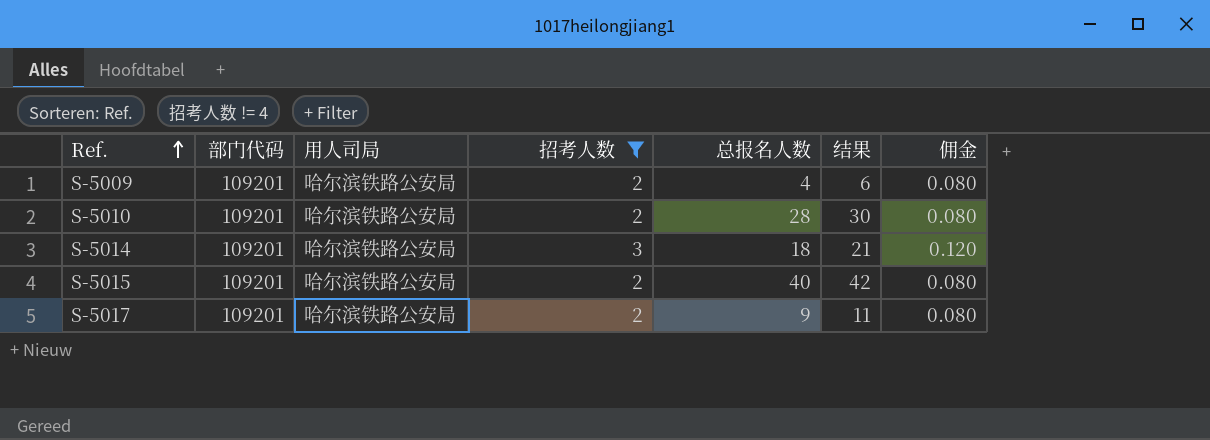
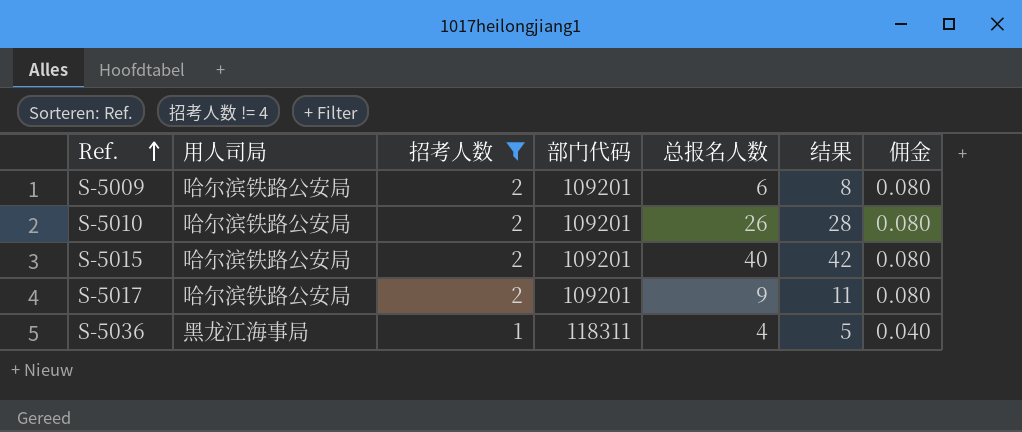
column 部门代码 | position: 2 -> 4
row S-5014: 109201 | 哈尔滨铁路公安局 | 3 | 18 | 21 | 0.120 -> none
S-5009 | 总报名人数: 4 -> 6
S-5009 | 结果: 6 -> 8
S-5010 | 总报名人数: 28 -> 26
S-5010 | 结果: 30 -> 28
row S-5036: none -> 黑龙江海事局 | 1 | 118311 | 4 | 5 | 0.040

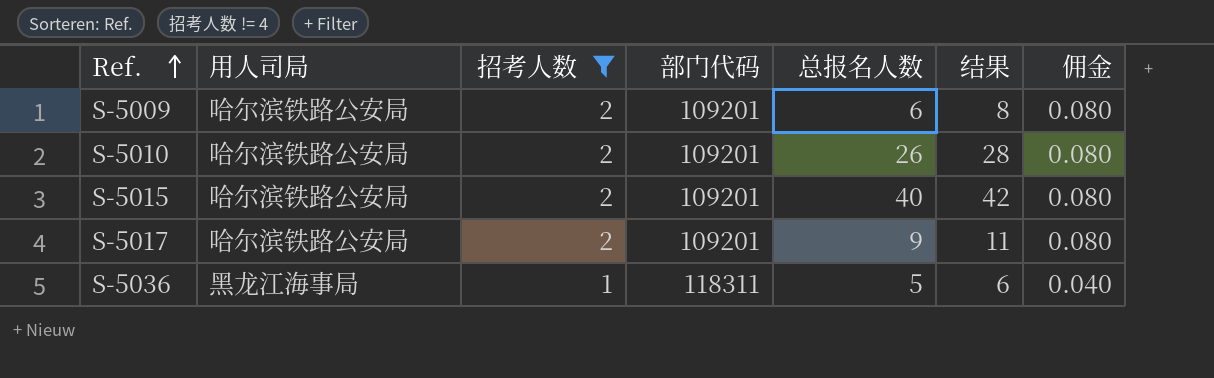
S-5036 | 总报名人数: 4 -> 5
S-5036 | 结果: 5 -> 6

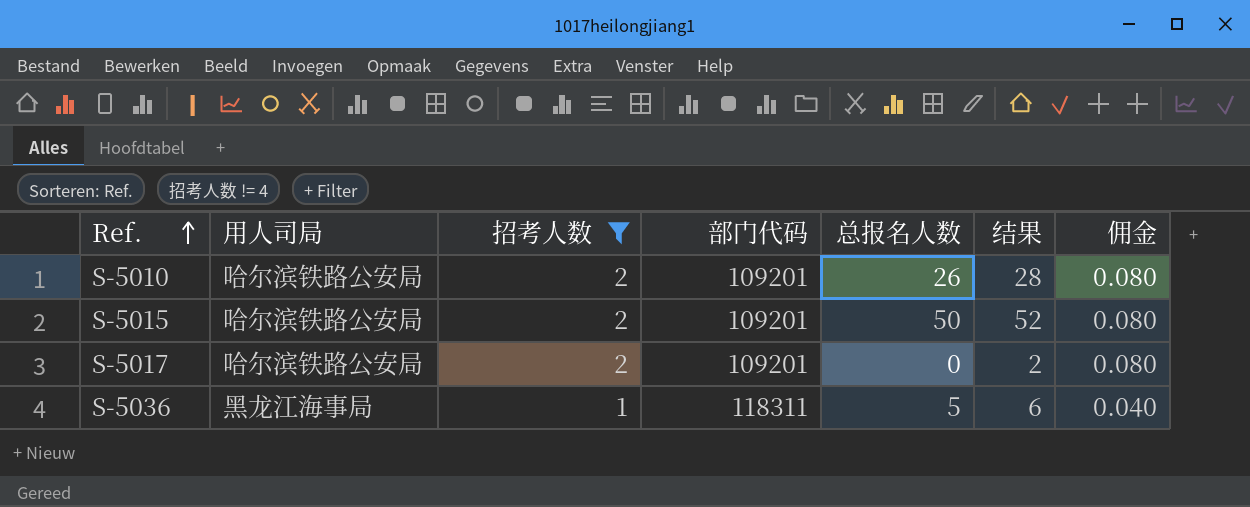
row S-5009: 哈尔滨铁路公安局 | 2 | 109201 | 6 | 8 | 0.080 -> none
S-5015 | 总报名人数: 40 -> 50
S-5015 | 结果: 42 -> 52
S-5017 | 总报名人数: 9 -> 0
S-5017 | 结果: 11 -> 2

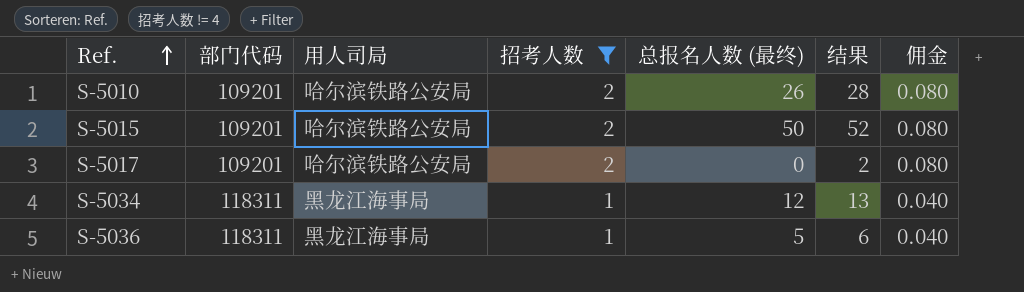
column 部门代码 | position: 4 -> 2
column name: 总报名人数 -> 总报名人数 (最终)
row S-5034: none -> 118311 | 黑龙江海事局 | 1 | 12 | 13 | 0.040

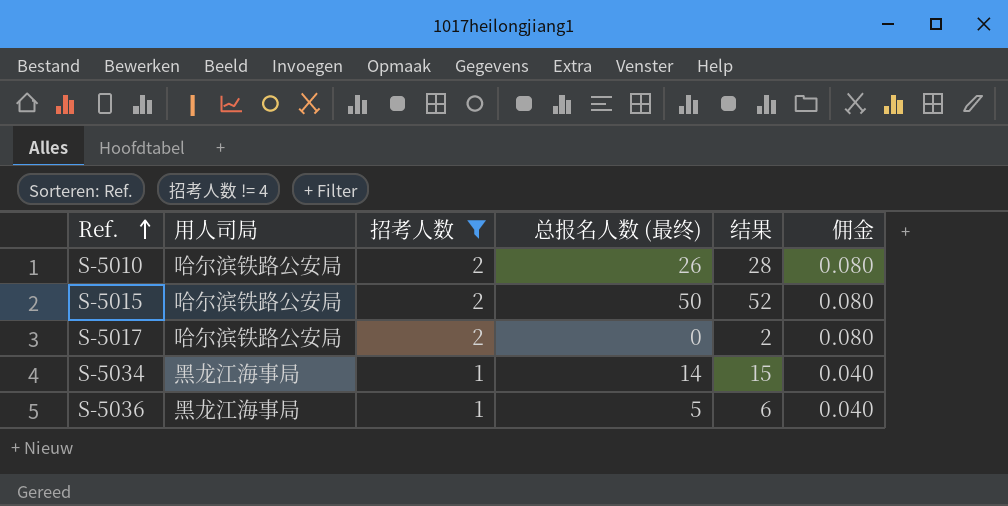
column 部门代码 | position: 2 -> none
S-5034 | 总报名人数 (最终): 12 -> 14
S-5034 | 结果: 13 -> 15

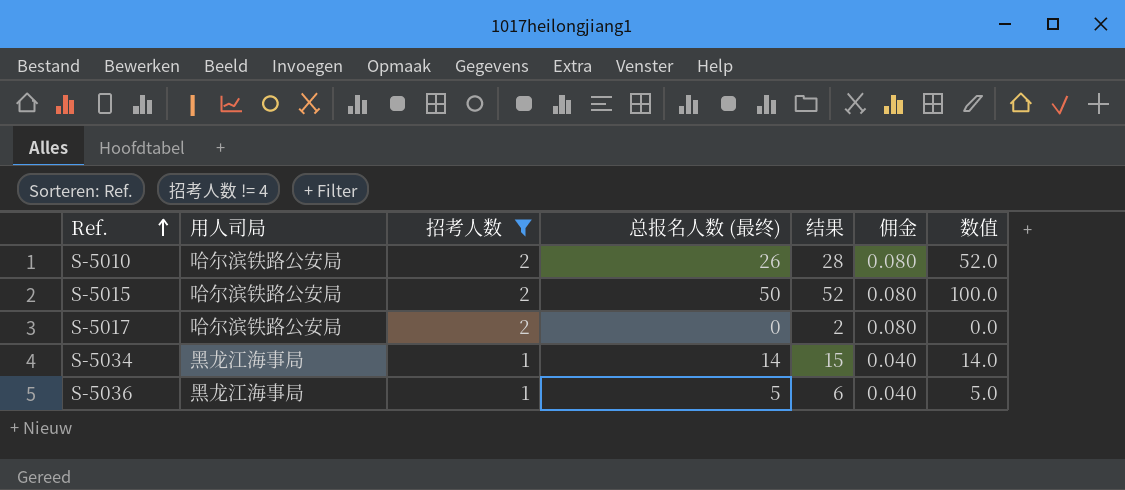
column 数值 | formula: none -> [招考人数] * [总报名人数 (最终)]

